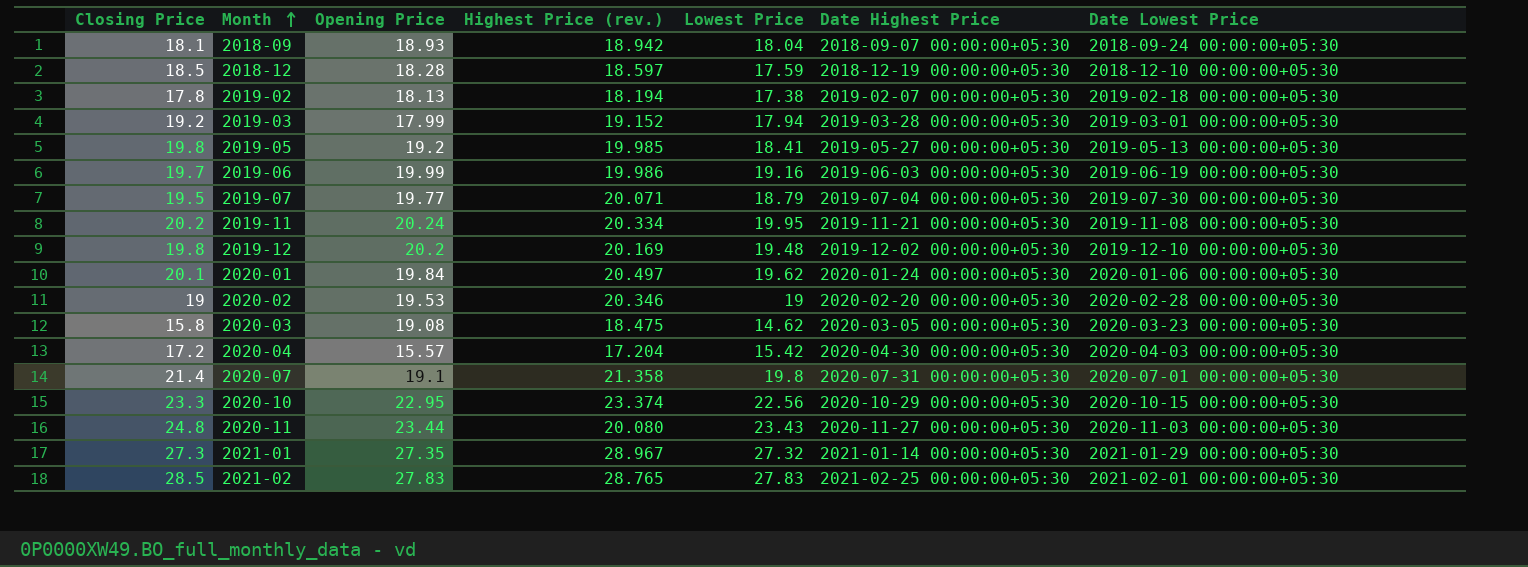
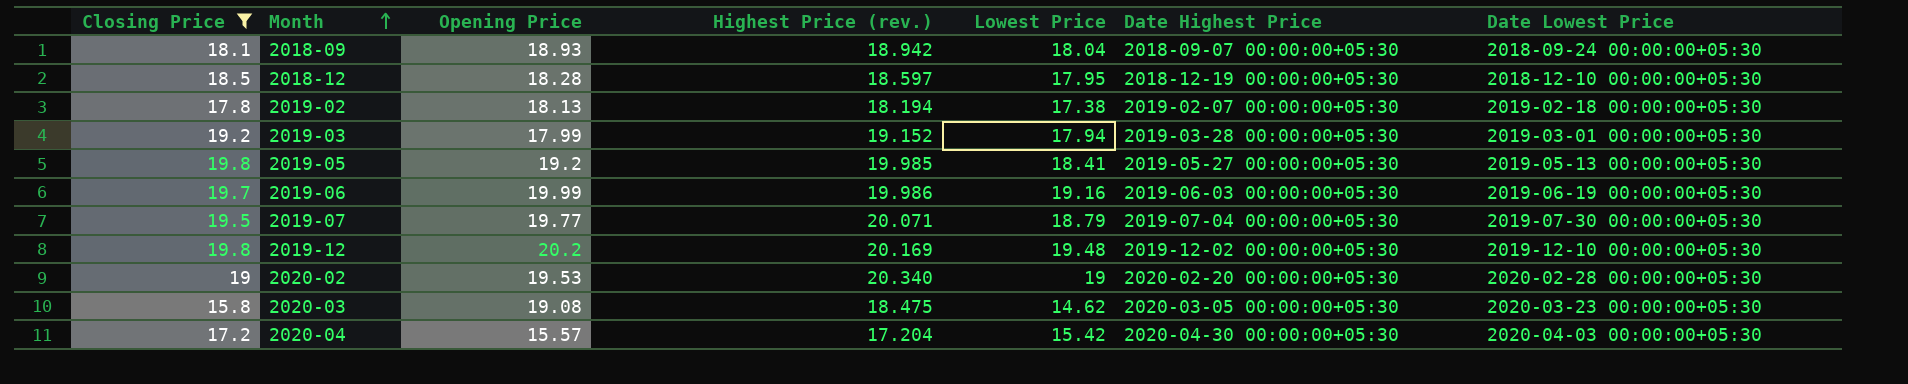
filter: none -> Closing Price <= 19.8
2018-12 | Lowest Price: 17.59 -> 17.95
2020-02 | Highest Price (rev.): 20.346 -> 20.340

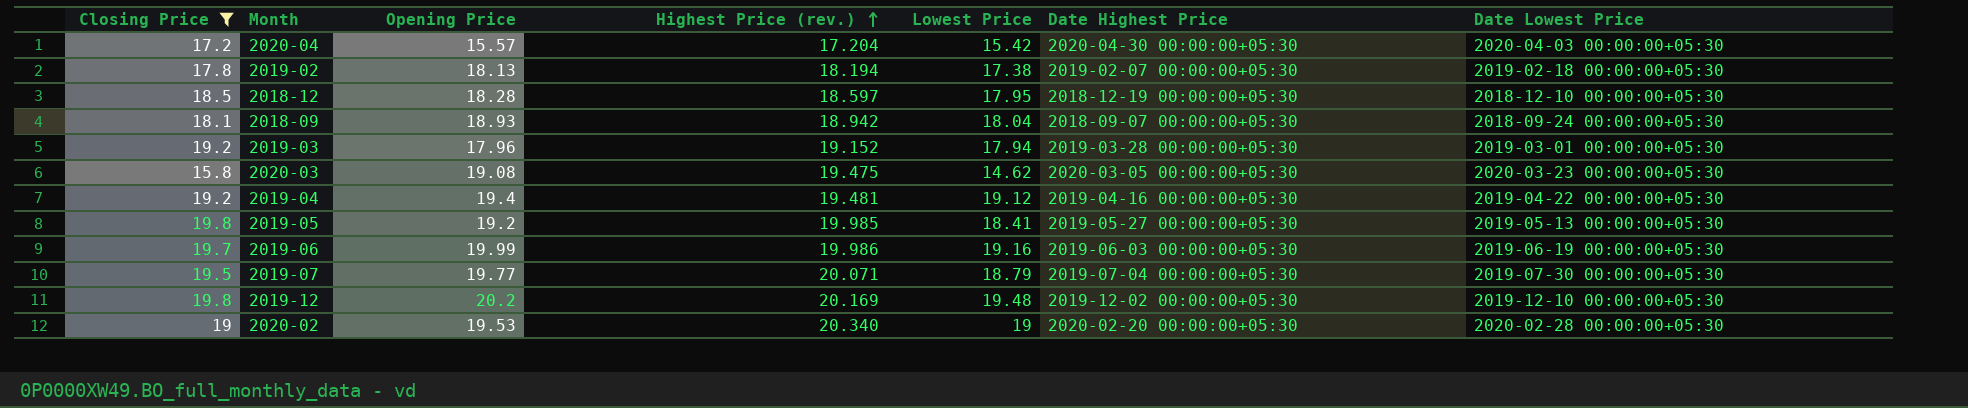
row order: Month ascending -> Highest Price (rev.) ascending
2019-03 | Opening Price: 17.99 -> 17.96
2020-03 | Highest Price (rev.): 18.475 -> 19.475
row 2019-04: none -> 19.2 | 19.4 | 19.481 | 19.12 | 2019-04-16 00:00:00+05:30 | 2019-04-22 00:00:00+05:30

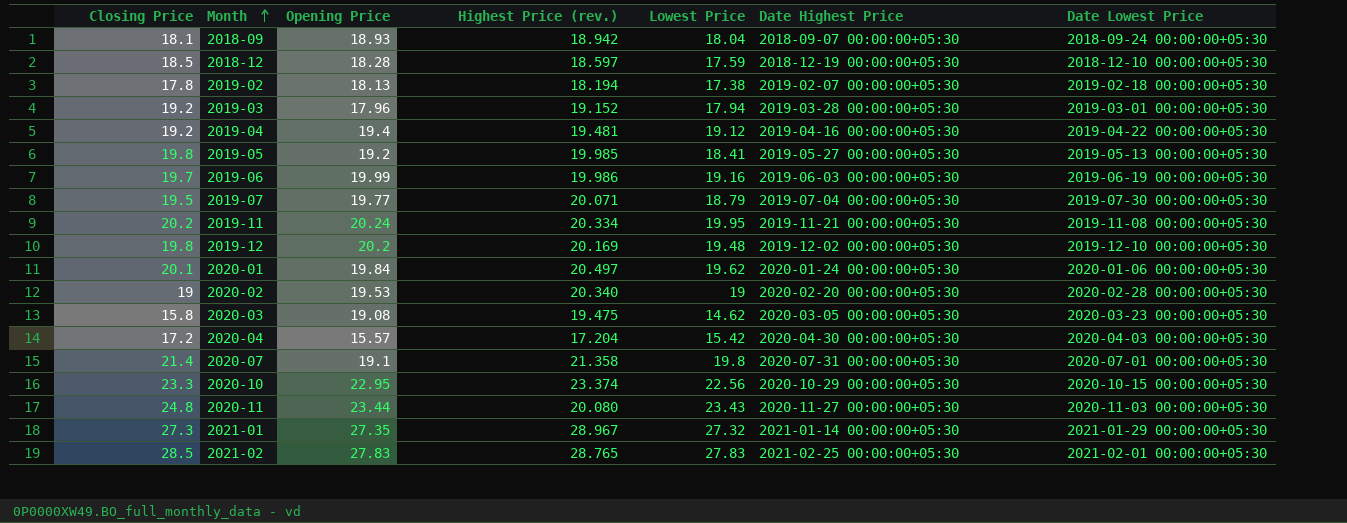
filter: Closing Price <= 19.8 -> none
row order: Highest Price (rev.) ascending -> Month ascending
2018-12 | Lowest Price: 17.95 -> 17.59

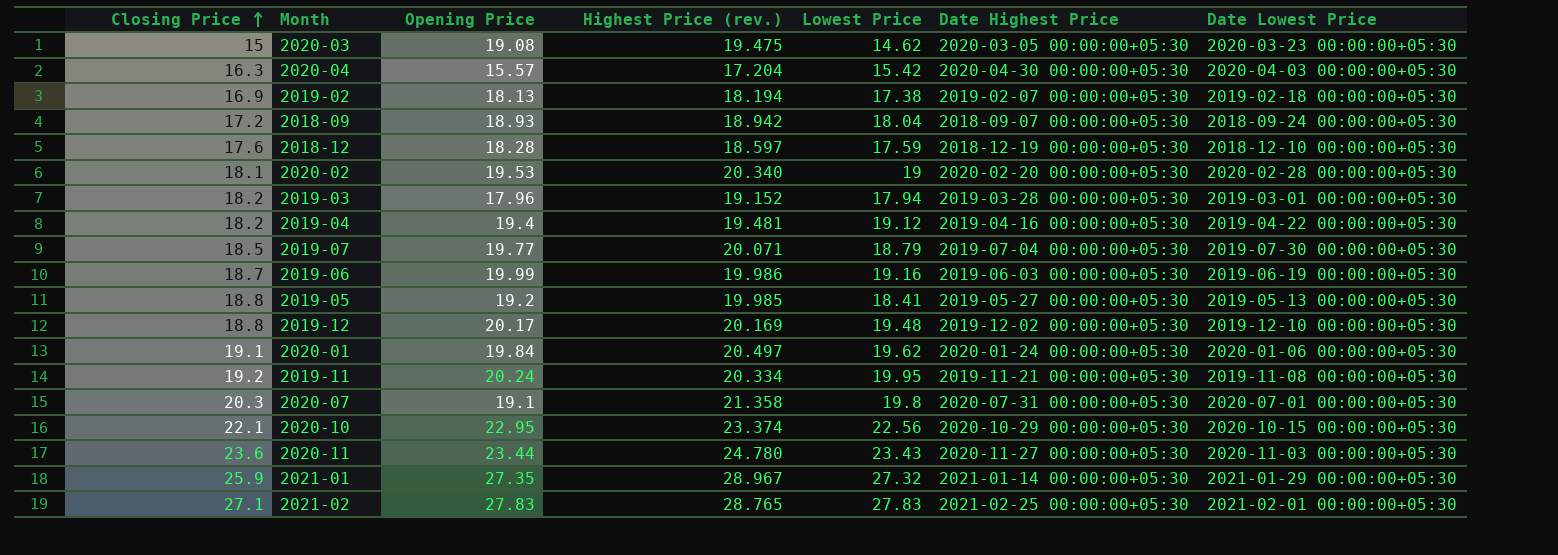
row order: Month ascending -> Closing Price ascending
2020-03 | Closing Price: 15.8 -> 15
2020-04 | Closing Price: 17.2 -> 16.3
2019-02 | Closing Price: 17.8 -> 16.9
2018-09 | Closing Price: 18.1 -> 17.2
2018-12 | Closing Price: 18.5 -> 17.6
2020-02 | Closing Price: 19 -> 18.1
2019-03 | Closing Price: 19.2 -> 18.2
2019-04 | Closing Price: 19.2 -> 18.2
2019-07 | Closing Price: 19.5 -> 18.5
2019-06 | Closing Price: 19.7 -> 18.7
2019-05 | Closing Price: 19.8 -> 18.8
2019-12 | Closing Price: 19.8 -> 18.8
2019-12 | Opening Price: 20.2 -> 20.17
2020-01 | Closing Price: 20.1 -> 19.1
2019-11 | Closing Price: 20.2 -> 19.2
2020-07 | Closing Price: 21.4 -> 20.3
2020-10 | Closing Price: 23.3 -> 22.1
2020-11 | Closing Price: 24.8 -> 23.6
2020-11 | Highest Price (rev.): 20.080 -> 24.780
2021-01 | Closing Price: 27.3 -> 25.9
2021-02 | Closing Price: 28.5 -> 27.1

